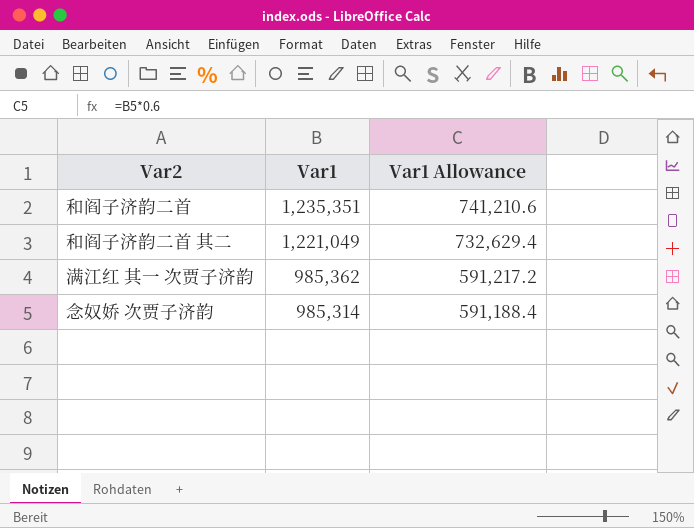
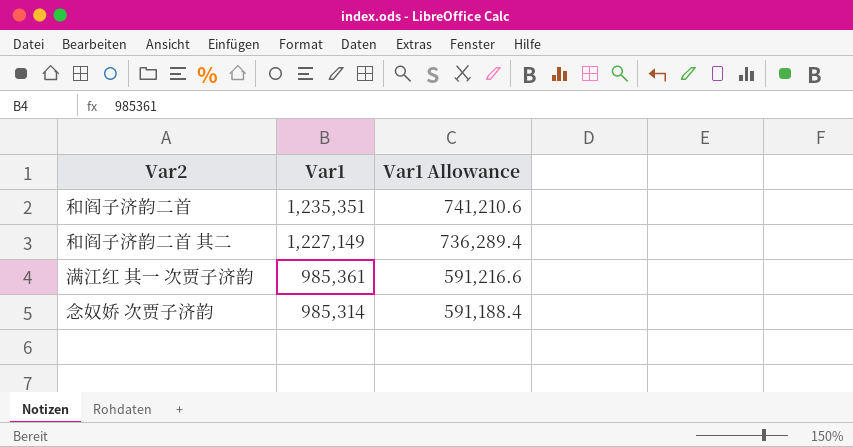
和阎子济韵二首 其二 | Var1: 1,221,049 -> 1,227,149
和阎子济韵二首 其二 | Var1 Allowance: 732,629.4 -> 736,289.4
满江红 其一 次贾子济韵 | Var1: 985,362 -> 985,361
满江红 其一 次贾子济韵 | Var1 Allowance: 591,217.2 -> 591,216.6

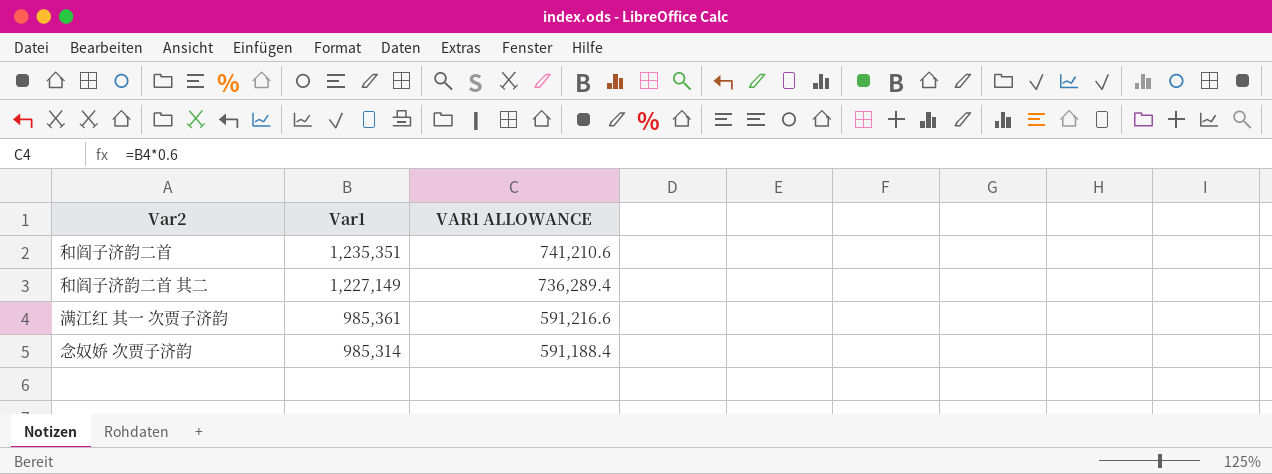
column name: Var1 Allowance -> VAR1 ALLOWANCE

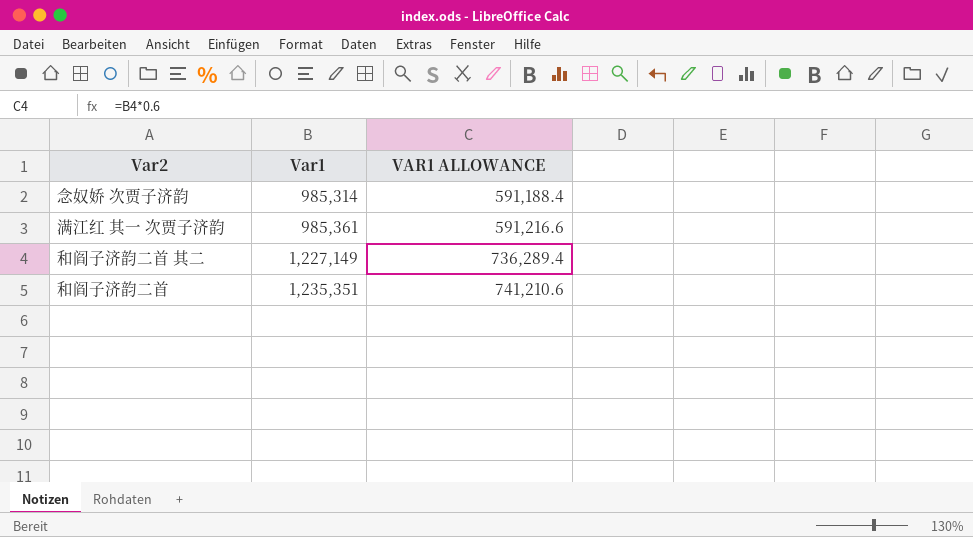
row order: Var1 descending -> Var1 ascending

